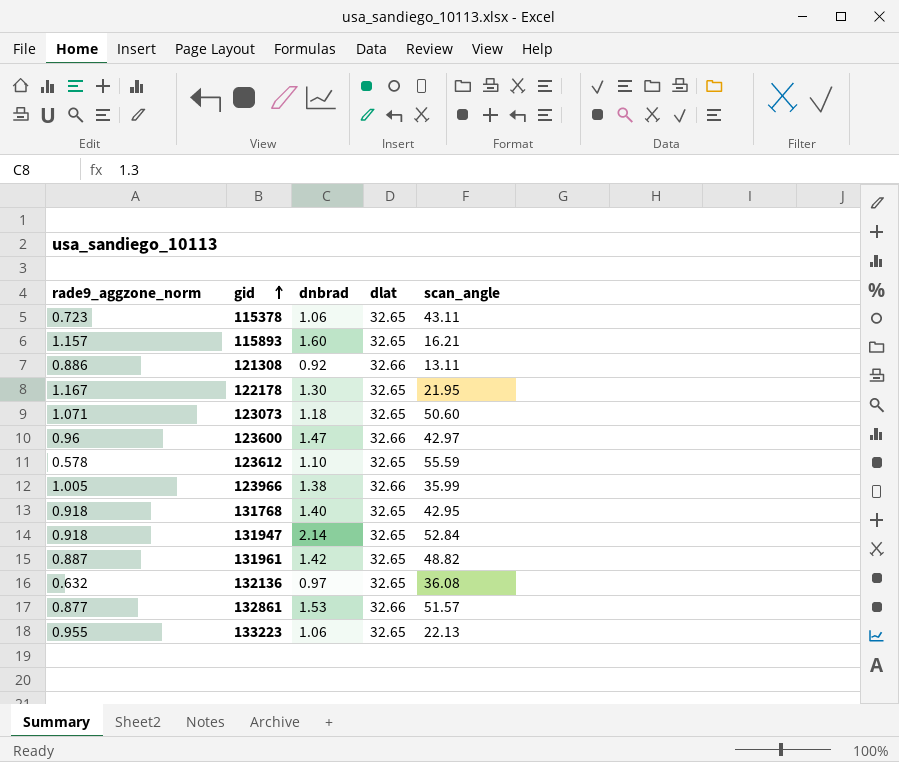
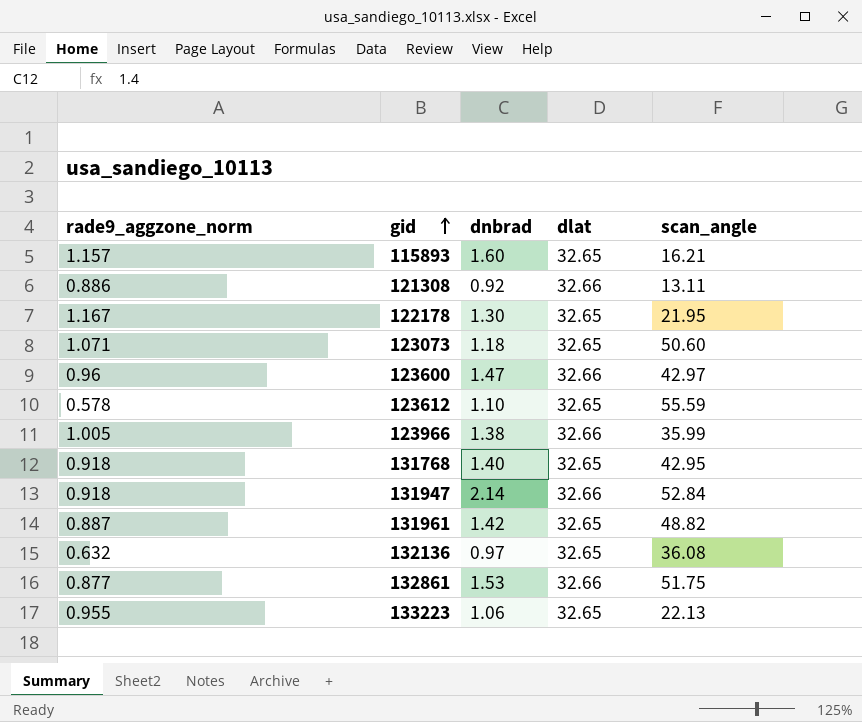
row 115378: 0.723 | 1.06 | 32.65 | 43.11 -> none
131947 | dlat: 32.65 -> 32.66
132861 | scan_angle: 51.57 -> 51.75

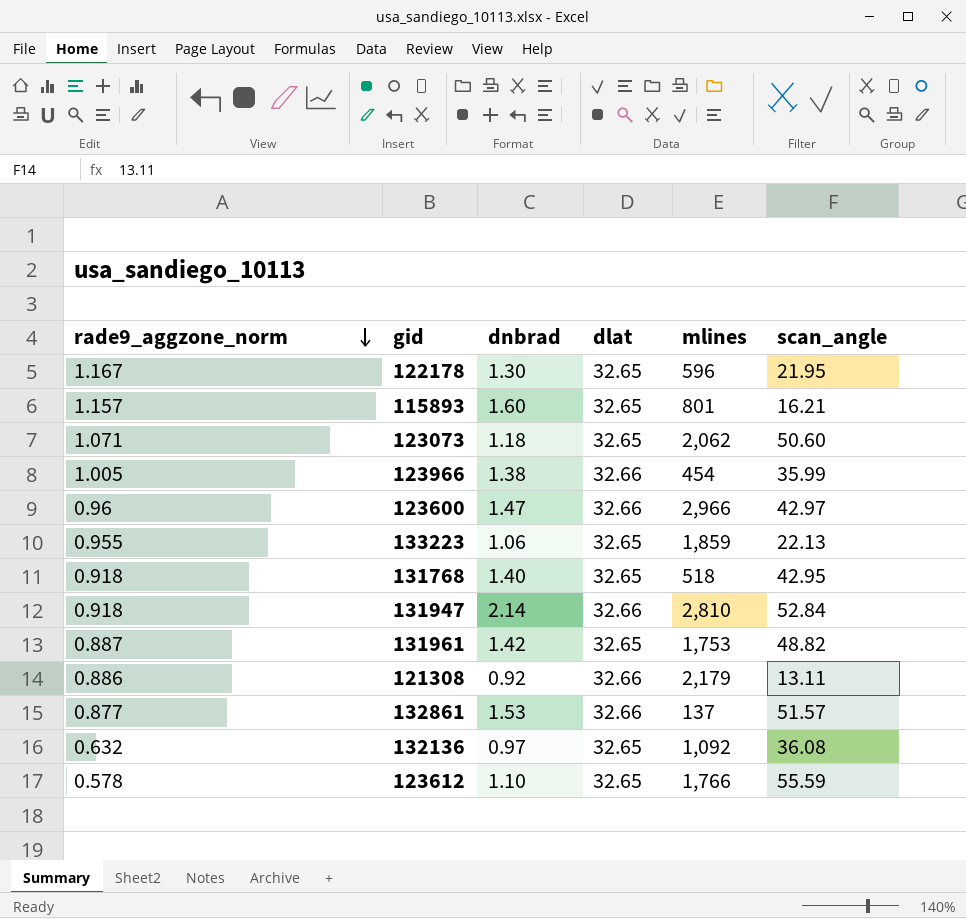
row order: gid ascending -> rade9_aggzone_norm descending
column mlines | position: none -> 5
132861 | scan_angle: 51.75 -> 51.57

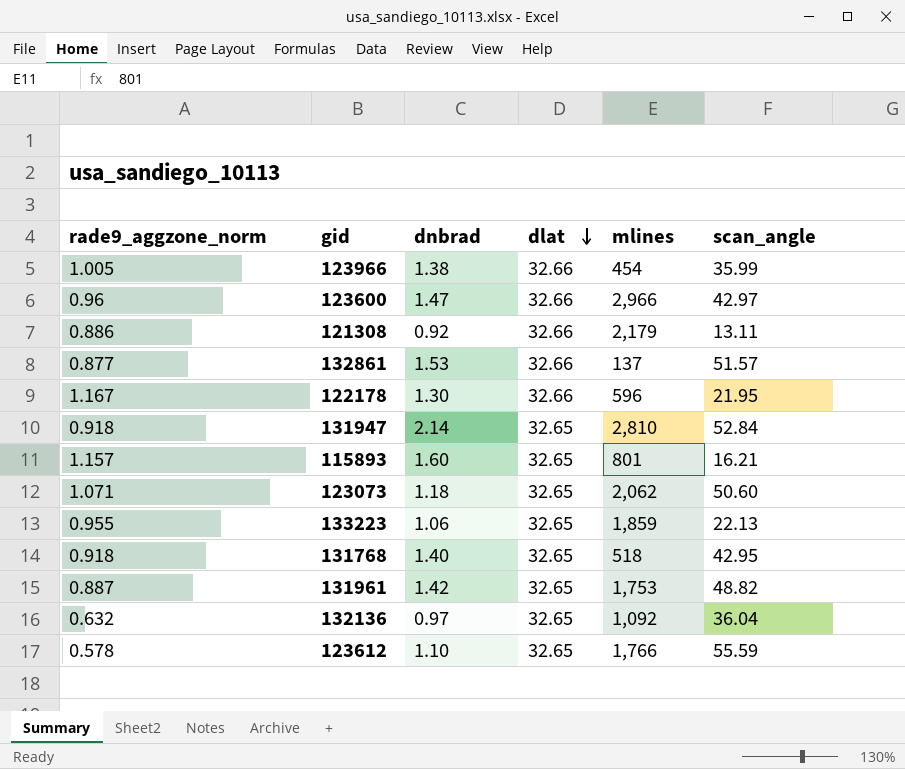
row order: rade9_aggzone_norm descending -> dlat descending
122178 | dlat: 32.65 -> 32.66
131947 | dlat: 32.66 -> 32.65
132136 | scan_angle: 36.08 -> 36.04

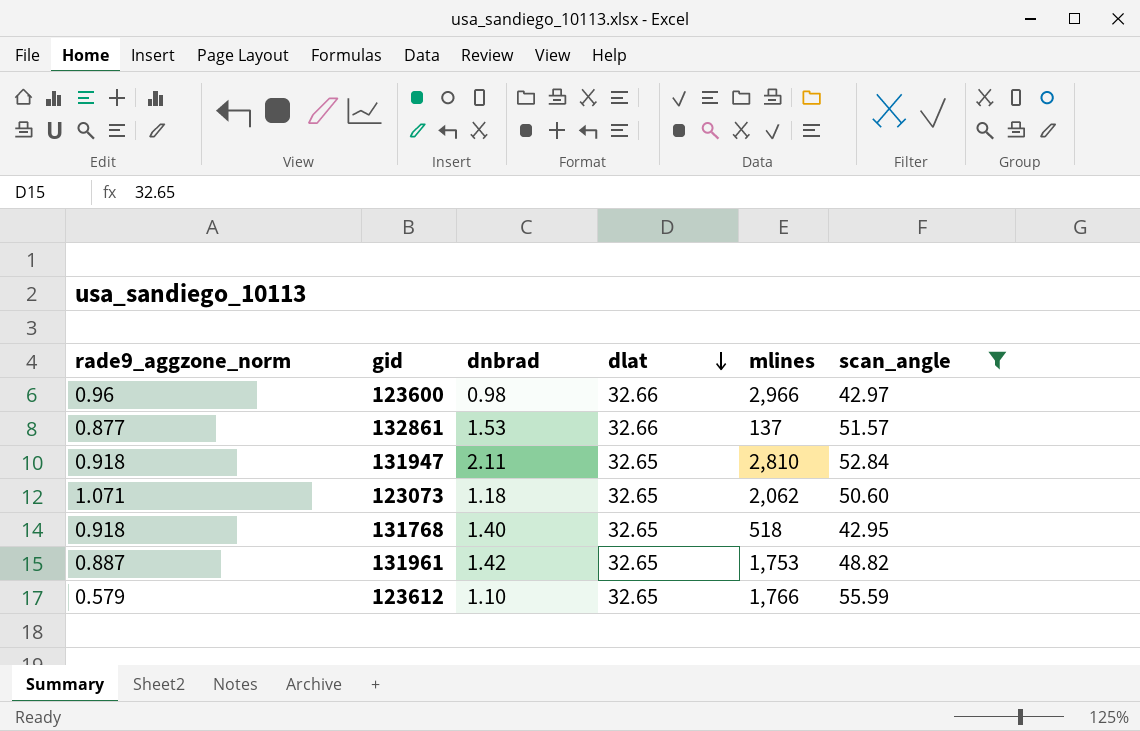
filter: none -> scan_angle >= 42.95
123600 | dnbrad: 1.47 -> 0.98
131947 | dnbrad: 2.14 -> 2.11
123612 | rade9_aggzone_norm: 0.578 -> 0.579

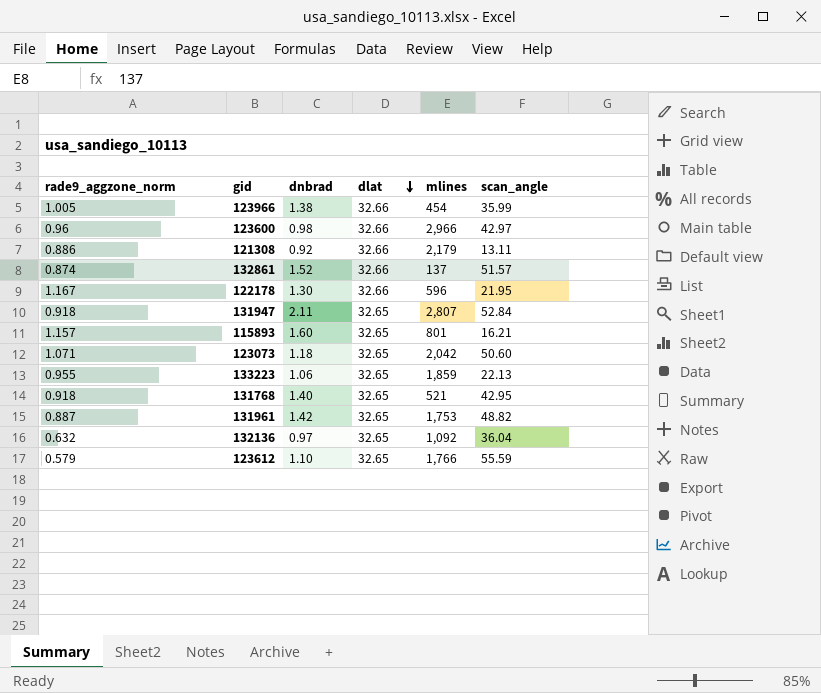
filter: scan_angle >= 42.95 -> none
132861 | rade9_aggzone_norm: 0.877 -> 0.874
132861 | dnbrad: 1.53 -> 1.52
131947 | mlines: 2,810 -> 2,807
123073 | mlines: 2,062 -> 2,042
131768 | mlines: 518 -> 521

